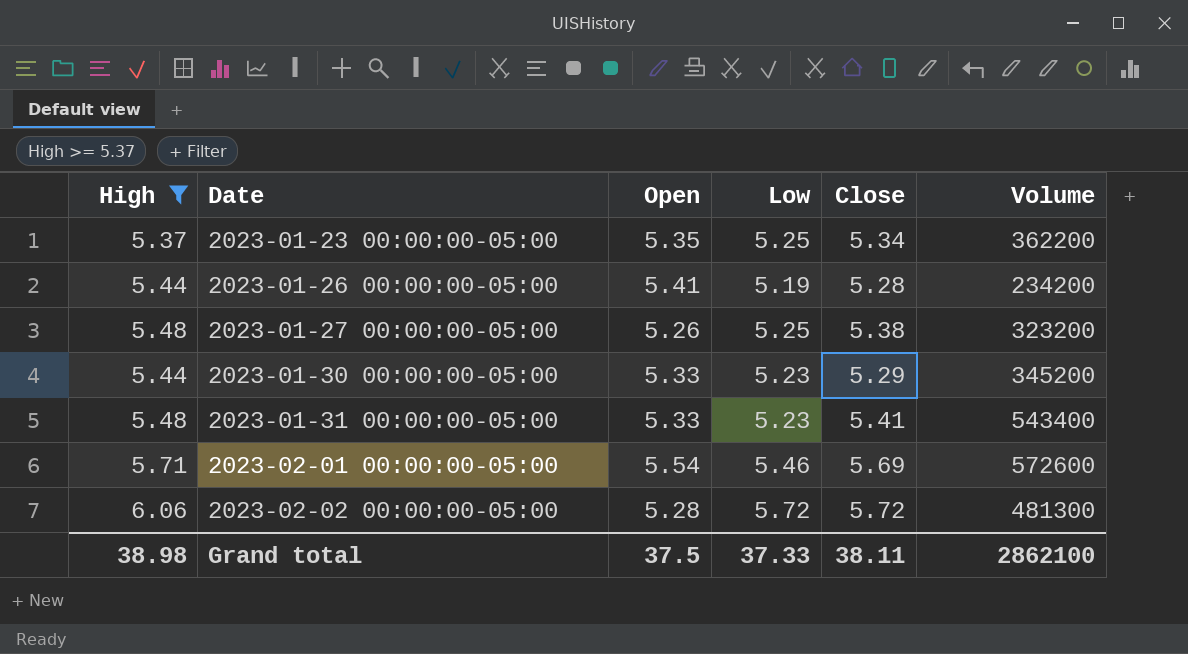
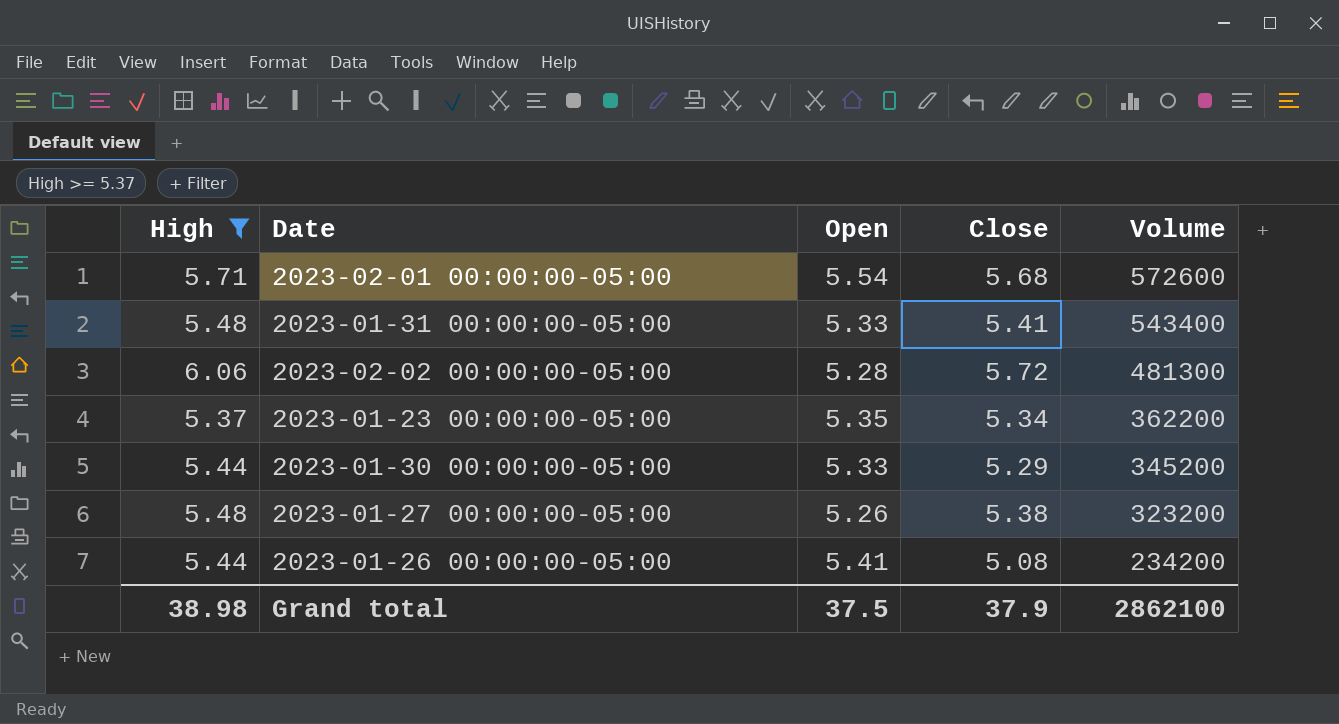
row order: Date ascending -> Volume descending
column Low | position: 4 -> none
2023-02-01 00:00:00-05:00 | Close: 5.69 -> 5.68
2023-01-26 00:00:00-05:00 | Close: 5.28 -> 5.08
Grand total | Close: 38.11 -> 37.9

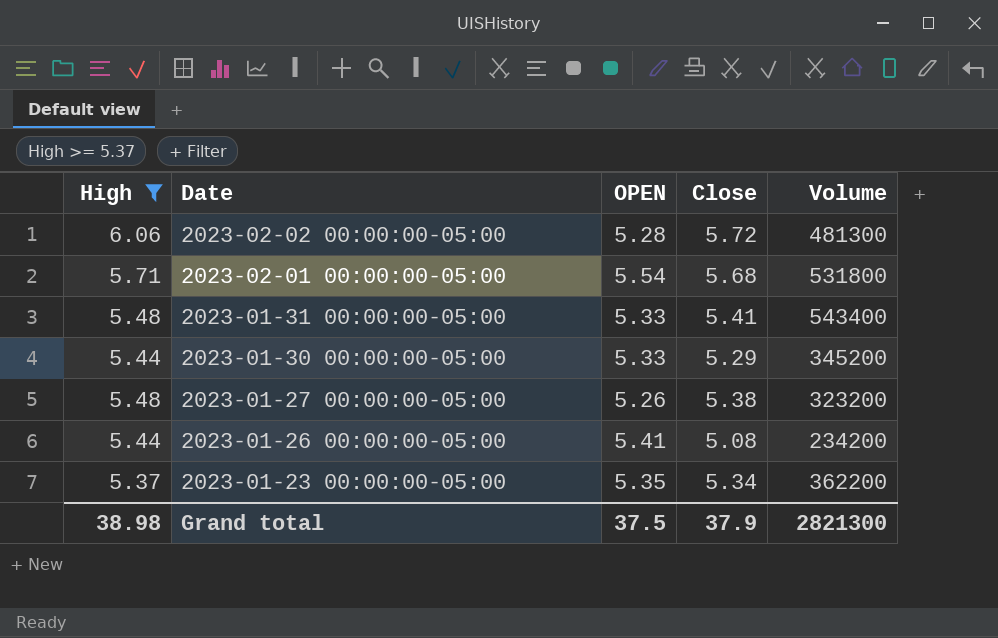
row order: Volume descending -> Date descending
column name: Open -> OPEN
2023-02-01 00:00:00-05:00 | Volume: 572600 -> 531800
Grand total | Volume: 2862100 -> 2821300

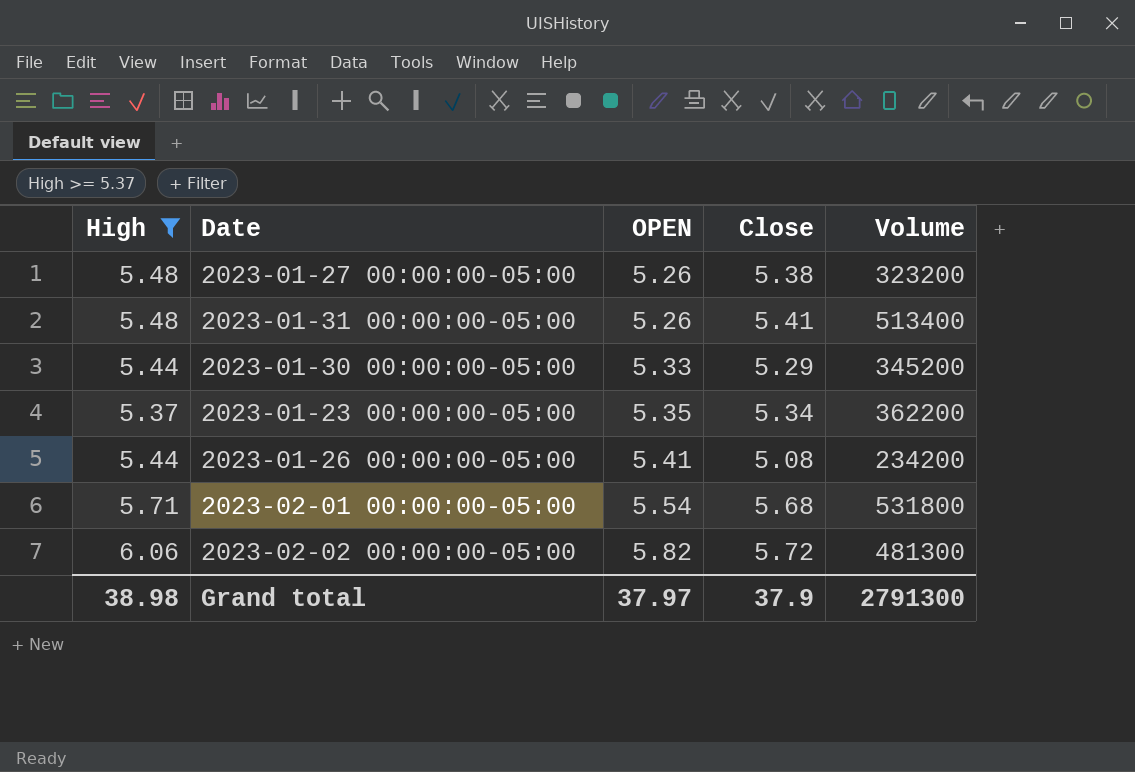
row order: Date descending -> OPEN ascending
2023-01-31 00:00:00-05:00 | OPEN: 5.33 -> 5.26
2023-01-31 00:00:00-05:00 | Volume: 543400 -> 513400
2023-02-02 00:00:00-05:00 | OPEN: 5.28 -> 5.82
Grand total | OPEN: 37.5 -> 37.97
Grand total | Volume: 2821300 -> 2791300

